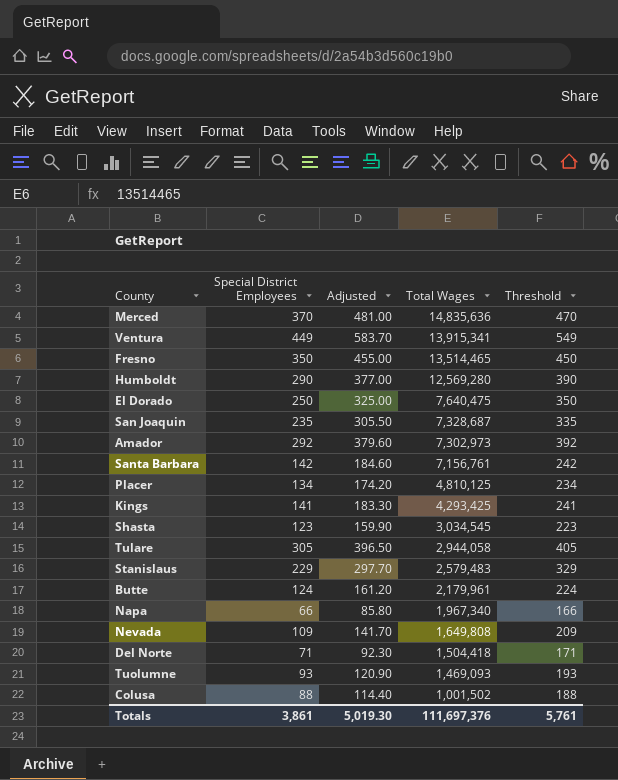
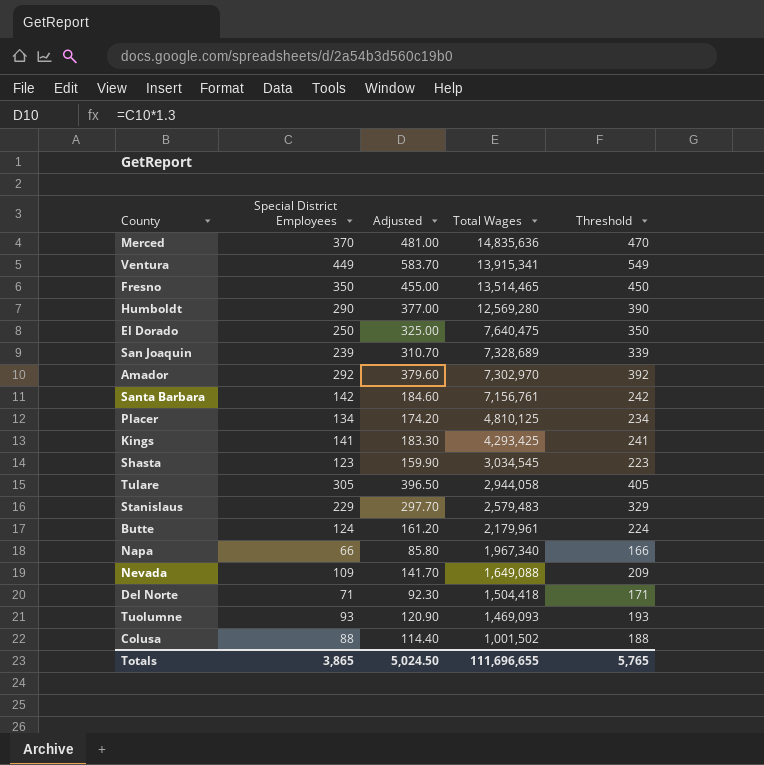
San Joaquin | Special District Employees: 235 -> 239
San Joaquin | Adjusted: 305.50 -> 310.70
San Joaquin | Total Wages: 7,328,687 -> 7,328,689
San Joaquin | Threshold: 335 -> 339
Amador | Total Wages: 7,302,973 -> 7,302,970
Nevada | Total Wages: 1,649,808 -> 1,649,088
Totals | Special District Employees: 3,861 -> 3,865
Totals | Adjusted: 5,019.30 -> 5,024.50
Totals | Total Wages: 111,697,376 -> 111,696,655
Totals | Threshold: 5,761 -> 5,765

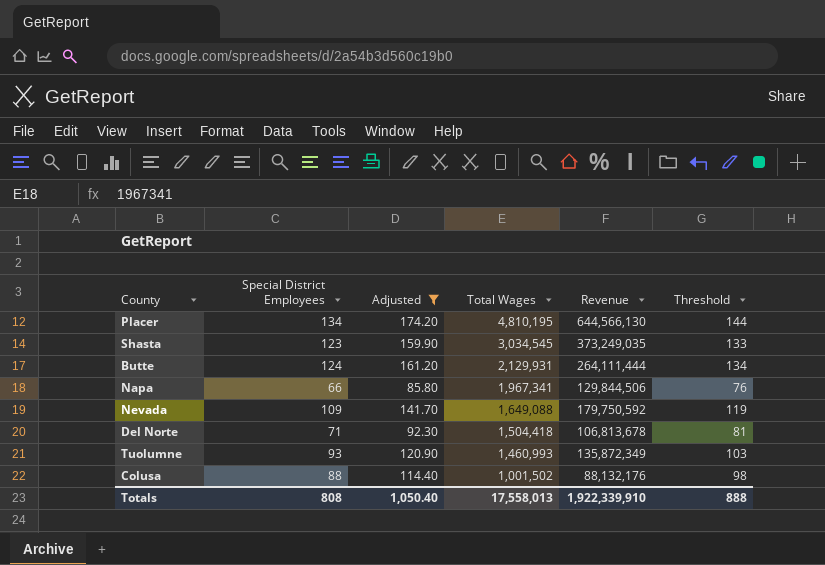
filter: none -> Adjusted <= 174.20
column Revenue | formula: none -> [Special District Employees] * [Total Wages]
column Threshold | formula: [Special District Employees] + 100 -> [Special District Employees] + 10
Placer | Total Wages: 4,810,125 -> 4,810,195
Butte | Total Wages: 2,179,961 -> 2,129,931
Napa | Total Wages: 1,967,340 -> 1,967,341
Tuolumne | Total Wages: 1,469,093 -> 1,460,993
Totals | Special District Employees: 3,865 -> 808
Totals | Adjusted: 5,024.50 -> 1,050.40
Totals | Total Wages: 111,696,655 -> 17,558,013
Totals | Threshold: 5,765 -> 888

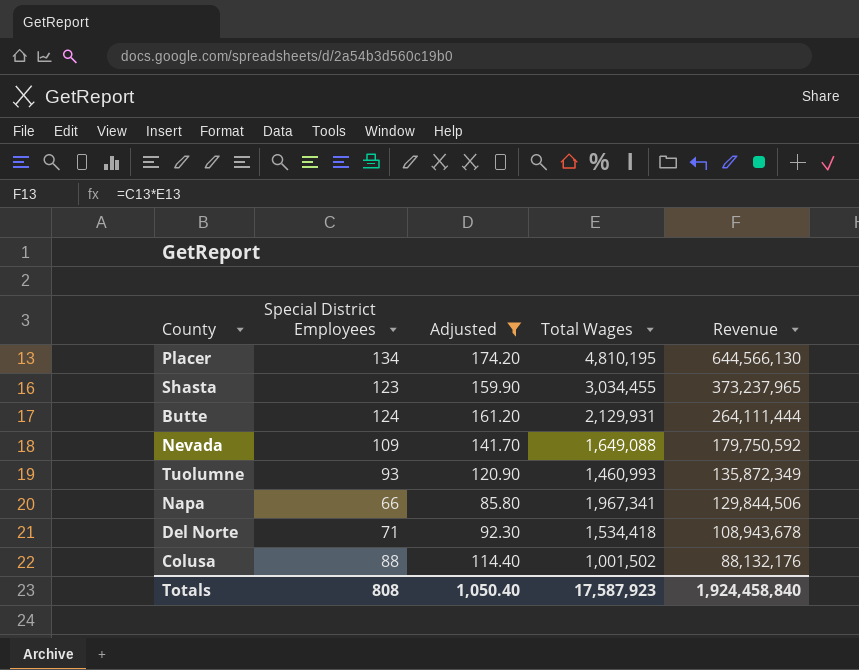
row order: Total Wages descending -> Revenue descending
column Threshold | formula: [Special District Employees] + 10 -> none
Shasta | Total Wages: 3,034,545 -> 3,034,455
Shasta | Revenue: 373,249,035 -> 373,237,965
Del Norte | Total Wages: 1,504,418 -> 1,534,418
Del Norte | Revenue: 106,813,678 -> 108,943,678
Totals | Total Wages: 17,558,013 -> 17,587,923
Totals | Revenue: 1,922,339,910 -> 1,924,458,840

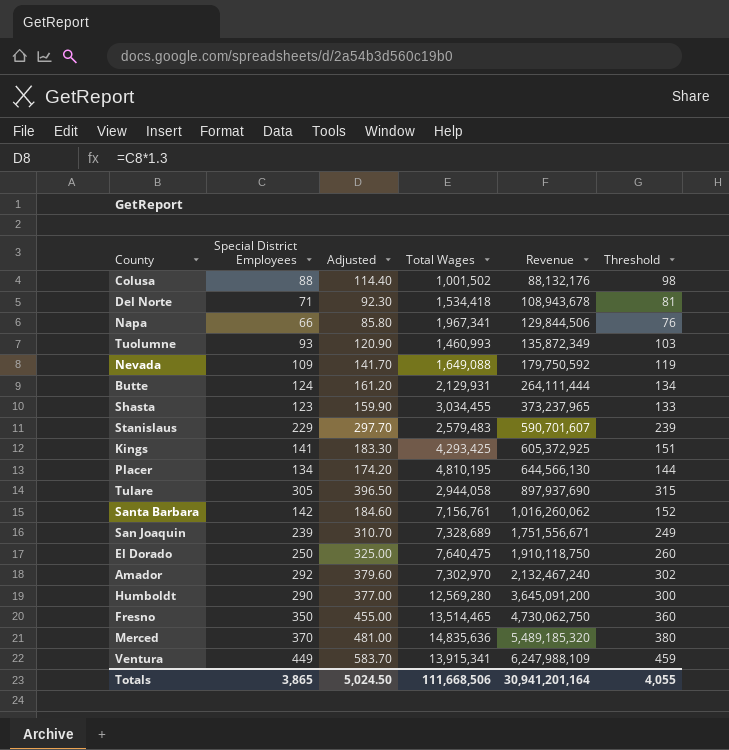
filter: Adjusted <= 174.20 -> none
row order: Revenue descending -> Revenue ascending
column Threshold | formula: none -> [Special District Employees] + 10
Totals | Special District Employees: 808 -> 3,865
Totals | Adjusted: 1,050.40 -> 5,024.50
Totals | Total Wages: 17,587,923 -> 111,668,506
Totals | Revenue: 1,924,458,840 -> 30,941,201,164

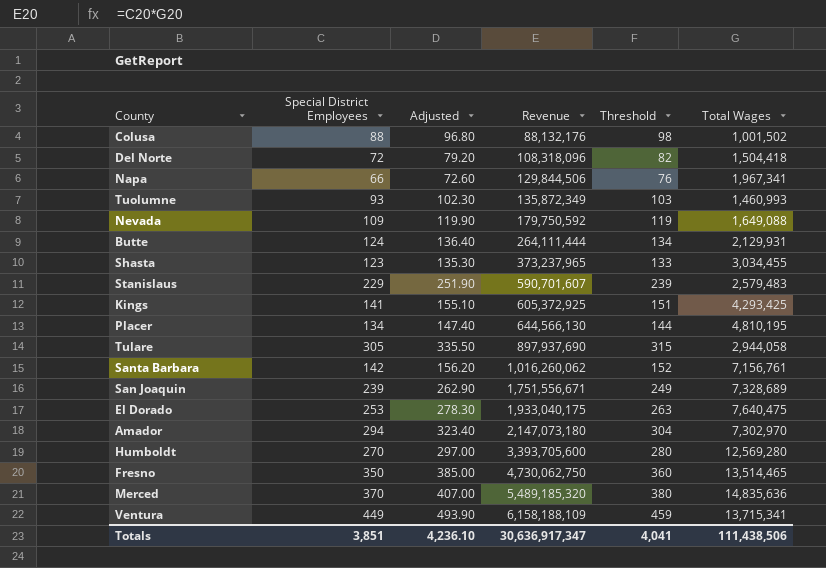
column Adjusted | formula: [Special District Employees] * 1.3 -> [Special District Employees] * 1.1
column Total Wages | position: 4 -> 6
Del Norte | Special District Employees: 71 -> 72
Del Norte | Revenue: 108,943,678 -> 108,318,096
Del Norte | Threshold: 81 -> 82
Del Norte | Total Wages: 1,534,418 -> 1,504,418
El Dorado | Special District Employees: 250 -> 253
El Dorado | Revenue: 1,910,118,750 -> 1,933,040,175
El Dorado | Threshold: 260 -> 263
Amador | Special District Employees: 292 -> 294
Amador | Revenue: 2,132,467,240 -> 2,147,073,180
Amador | Threshold: 302 -> 304
Humboldt | Special District Employees: 290 -> 270
Humboldt | Revenue: 3,645,091,200 -> 3,393,705,600
Humboldt | Threshold: 300 -> 280
Ventura | Revenue: 6,247,988,109 -> 6,158,188,109
Ventura | Total Wages: 13,915,341 -> 13,715,341
Totals | Special District Employees: 3,865 -> 3,851
Totals | Adjusted: 5,024.50 -> 4,236.10
Totals | Revenue: 30,941,201,164 -> 30,636,917,347
Totals | Threshold: 4,055 -> 4,041
Totals | Total Wages: 111,668,506 -> 111,438,506

